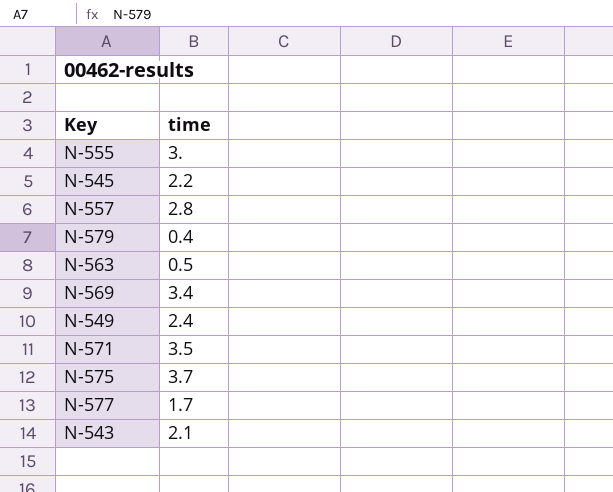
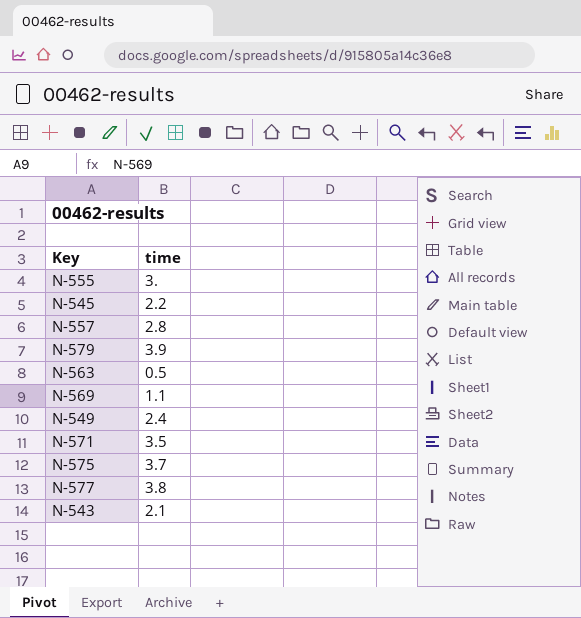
N-579 | time: 0.4 -> 3.9
N-569 | time: 3.4 -> 1.1
N-577 | time: 1.7 -> 3.8

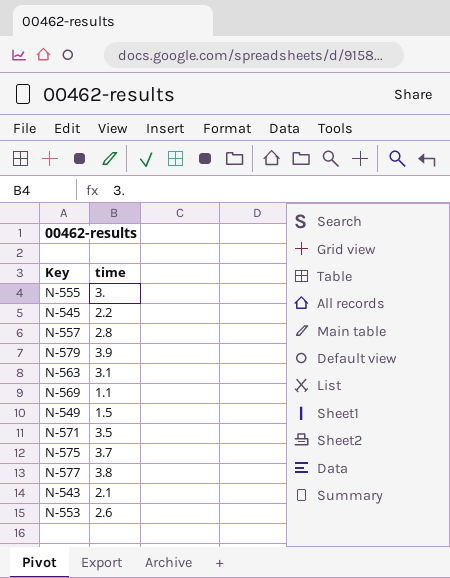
N-563 | time: 0.5 -> 3.1
N-549 | time: 2.4 -> 1.5
row N-553: none -> 2.6

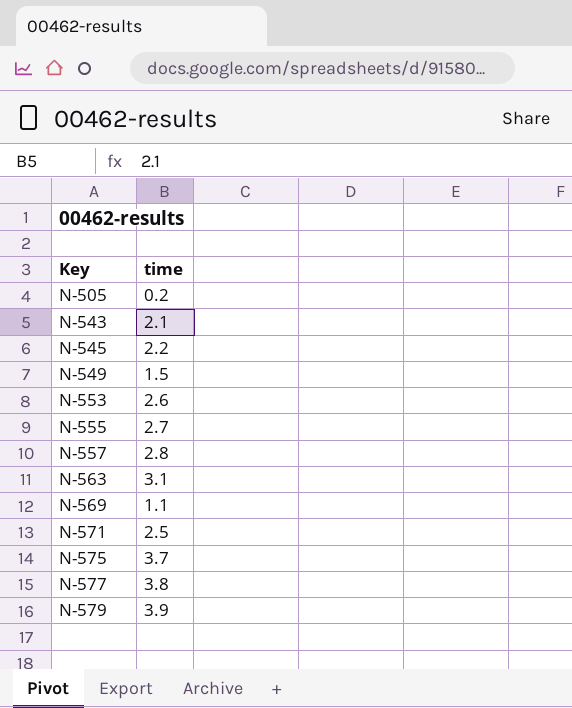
row order: none -> Key ascending
row N-505: none -> 0.2
N-555 | time: 3. -> 2.7
N-571 | time: 3.5 -> 2.5

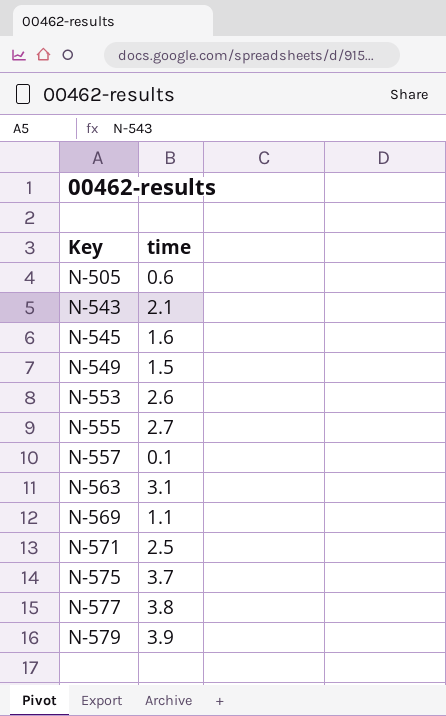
N-505 | time: 0.2 -> 0.6
N-545 | time: 2.2 -> 1.6
N-557 | time: 2.8 -> 0.1

